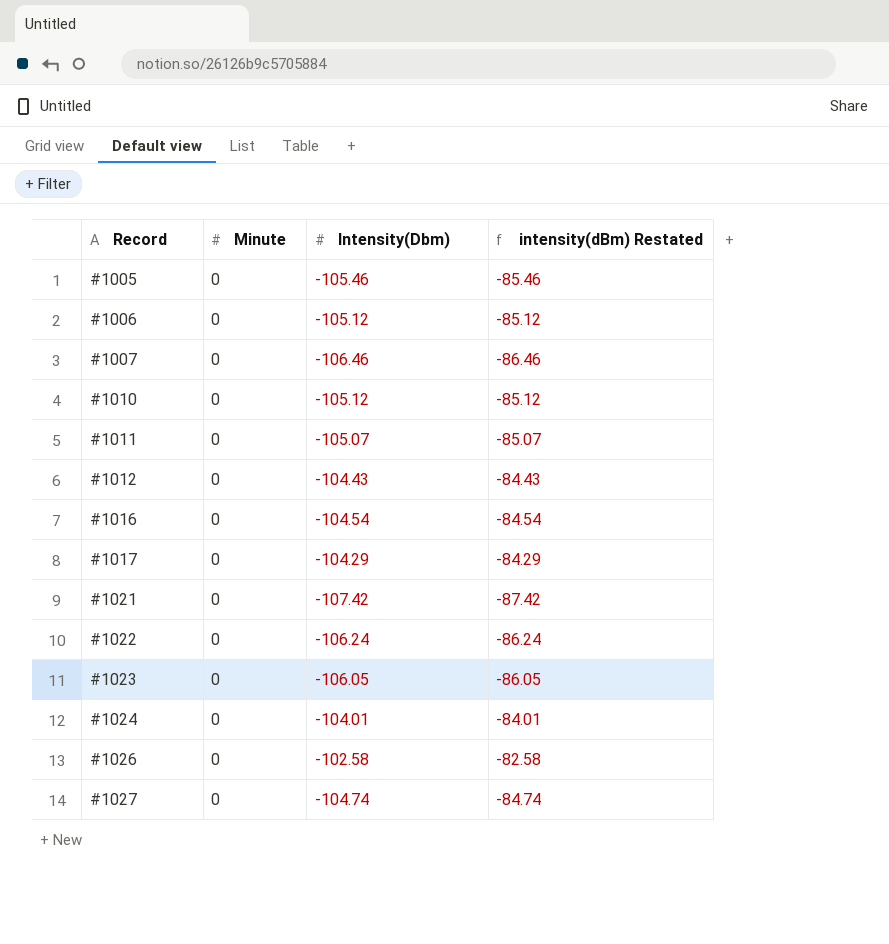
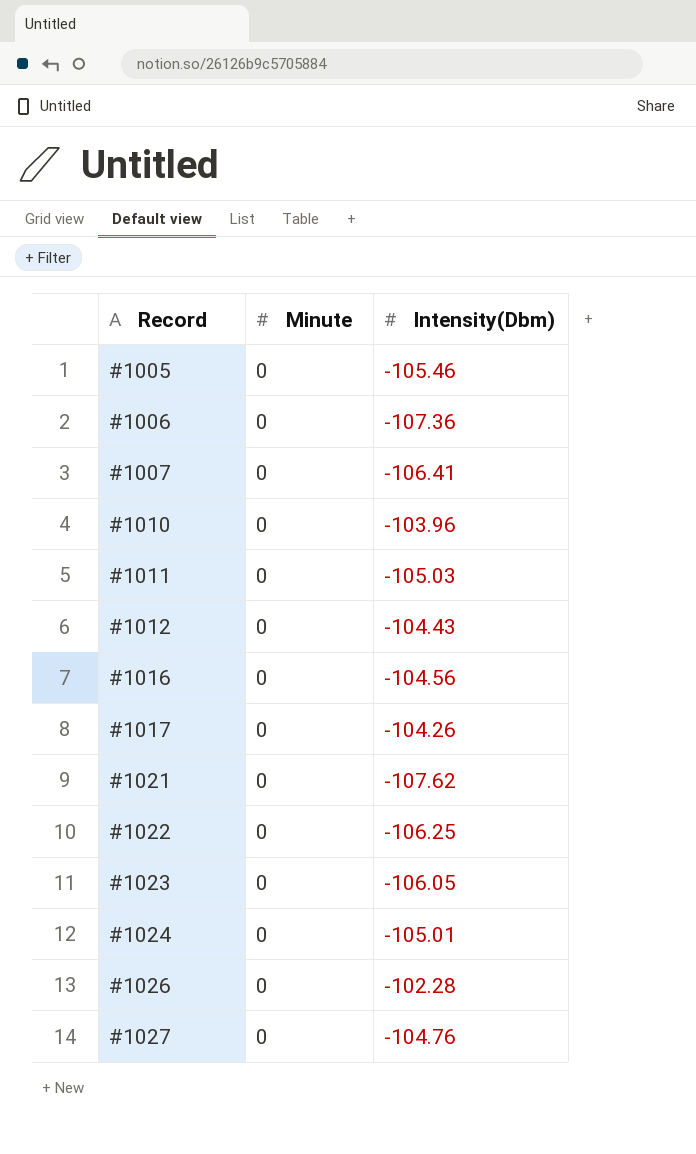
column intensity(dBm) Restated | formula: [Intensity(Dbm)] + 20 -> none
#1006 | Intensity(Dbm): -105.12 -> -107.36
#1007 | Intensity(Dbm): -106.46 -> -106.41
#1010 | Intensity(Dbm): -105.12 -> -103.96
#1011 | Intensity(Dbm): -105.07 -> -105.03
#1016 | Intensity(Dbm): -104.54 -> -104.56
#1017 | Intensity(Dbm): -104.29 -> -104.26
#1021 | Intensity(Dbm): -107.42 -> -107.62
#1022 | Intensity(Dbm): -106.24 -> -106.25
#1024 | Intensity(Dbm): -104.01 -> -105.01
#1026 | Intensity(Dbm): -102.58 -> -102.28
#1027 | Intensity(Dbm): -104.74 -> -104.76

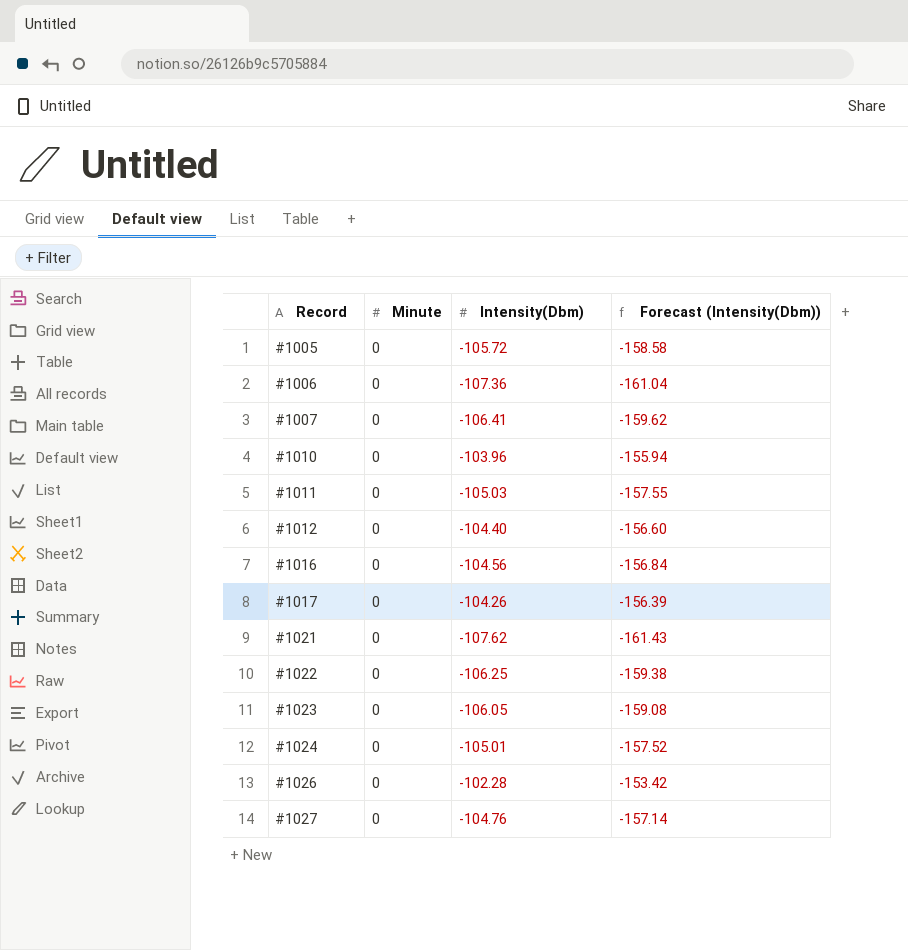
column Forecast (Intensity(Dbm)) | formula: none -> [Intensity(Dbm)] * 1.5
#1005 | Intensity(Dbm): -105.46 -> -105.72
#1012 | Intensity(Dbm): -104.43 -> -104.40

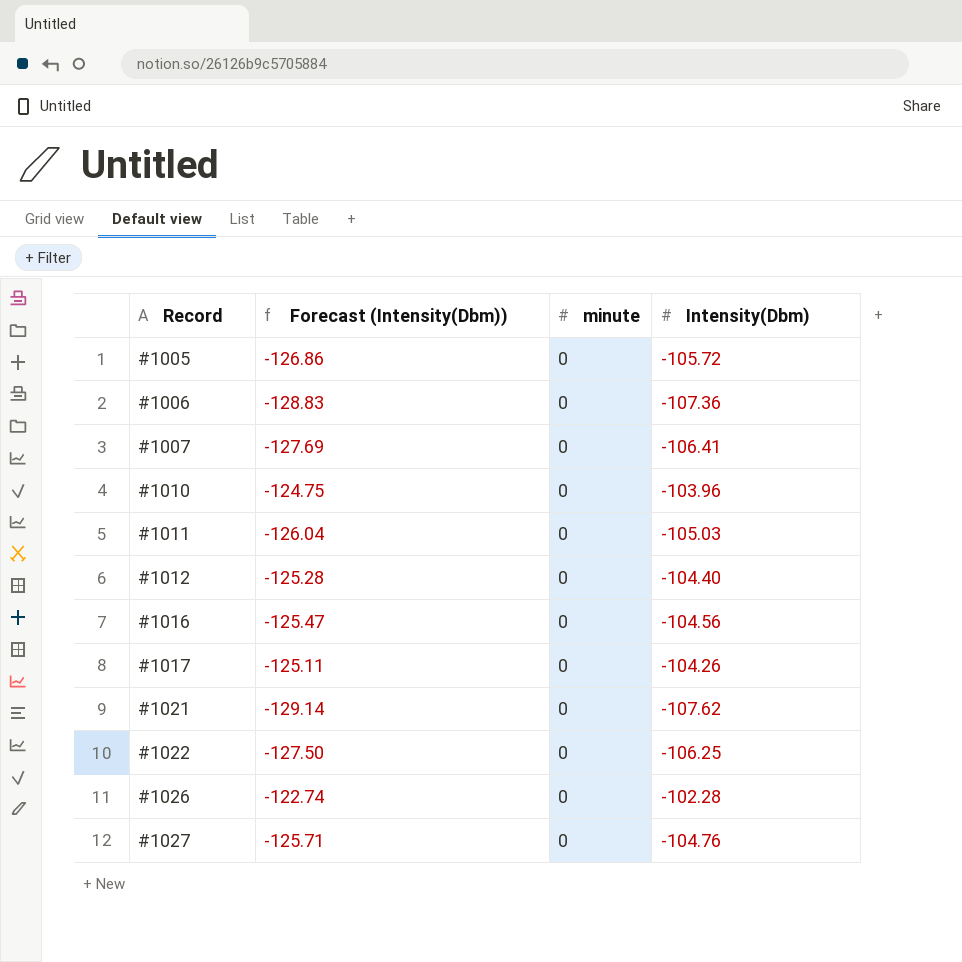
column Forecast (Intensity(Dbm)) | formula: [Intensity(Dbm)] * 1.5 -> [Intensity(Dbm)] * 1.2
column Forecast (Intensity(Dbm)) | position: 4 -> 2
column name: Minute -> minute
row #1023: 0 | -106.05 | -159.08 -> none
row #1024: 0 | -105.01 | -157.52 -> none

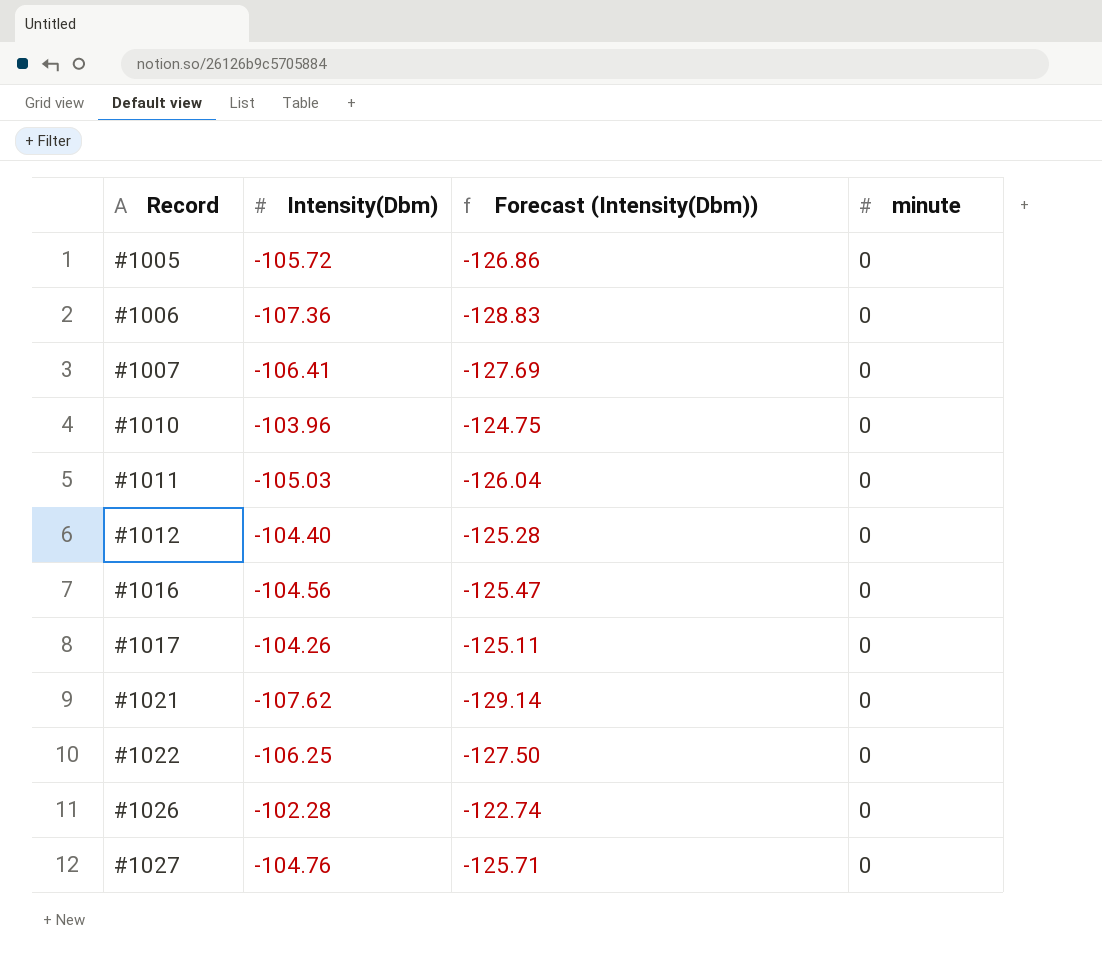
column Intensity(Dbm) | position: 4 -> 2

